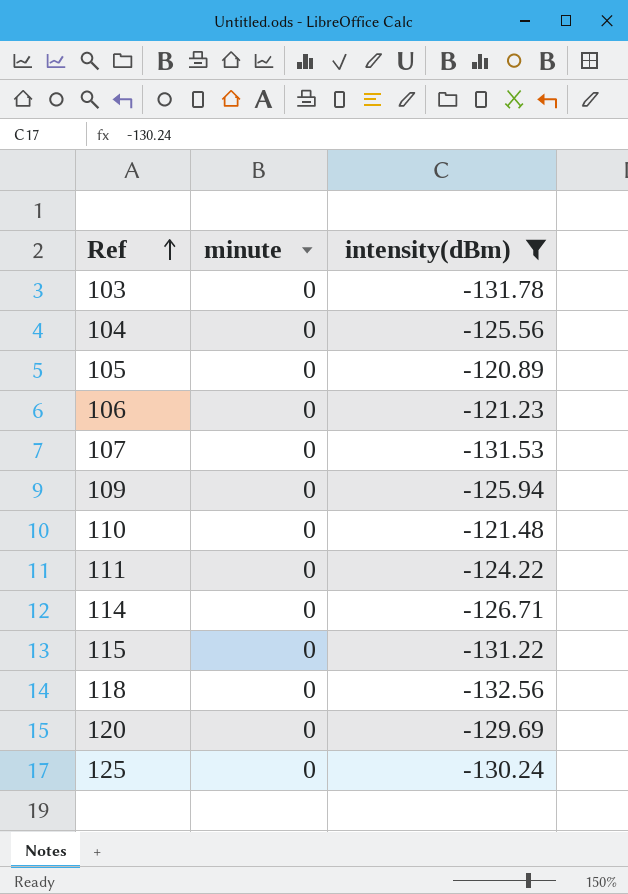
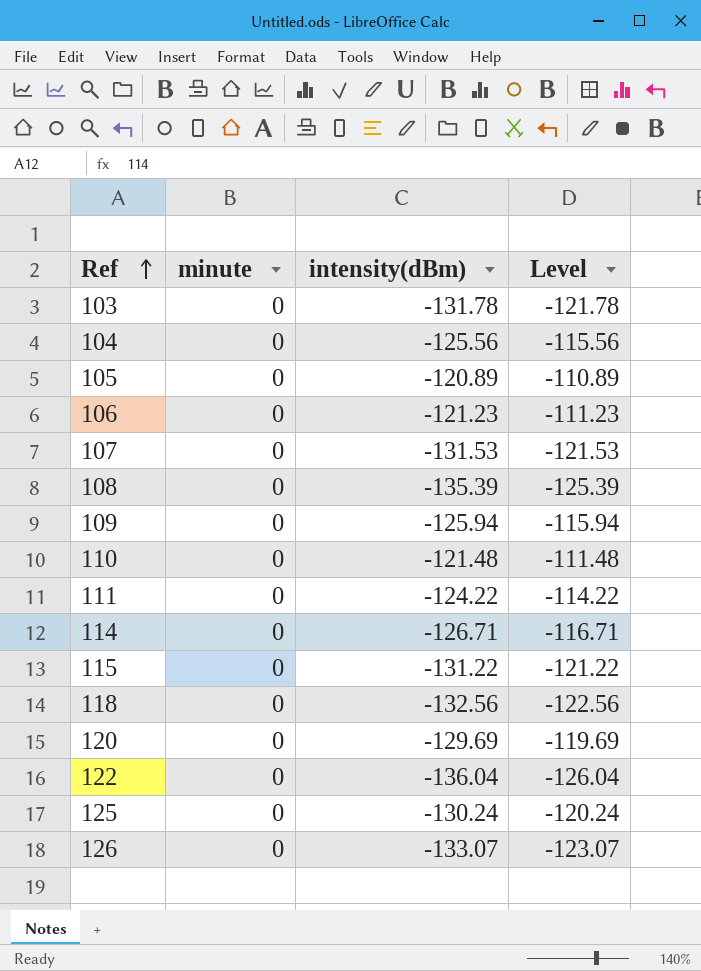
filter: intensity(dBm) >= -132.56 -> none
column Level | formula: none -> [intensity(dBm)] + 10

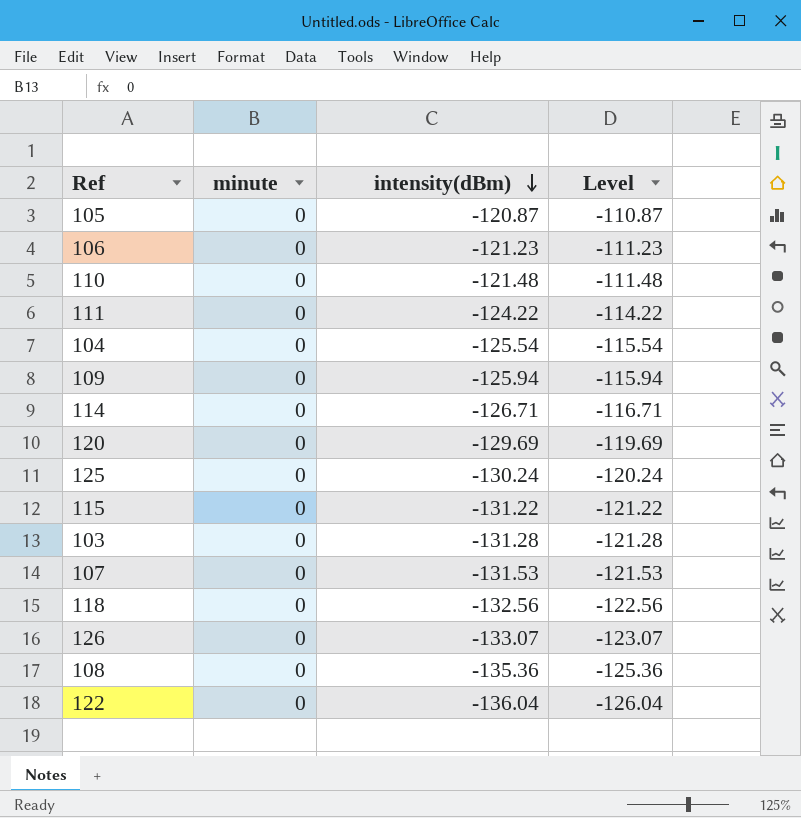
row order: Ref ascending -> intensity(dBm) descending
105 | intensity(dBm): -120.89 -> -120.87
105 | Level: -110.89 -> -110.87
104 | intensity(dBm): -125.56 -> -125.54
104 | Level: -115.56 -> -115.54
103 | intensity(dBm): -131.78 -> -131.28
103 | Level: -121.78 -> -121.28
108 | intensity(dBm): -135.39 -> -135.36
108 | Level: -125.39 -> -125.36

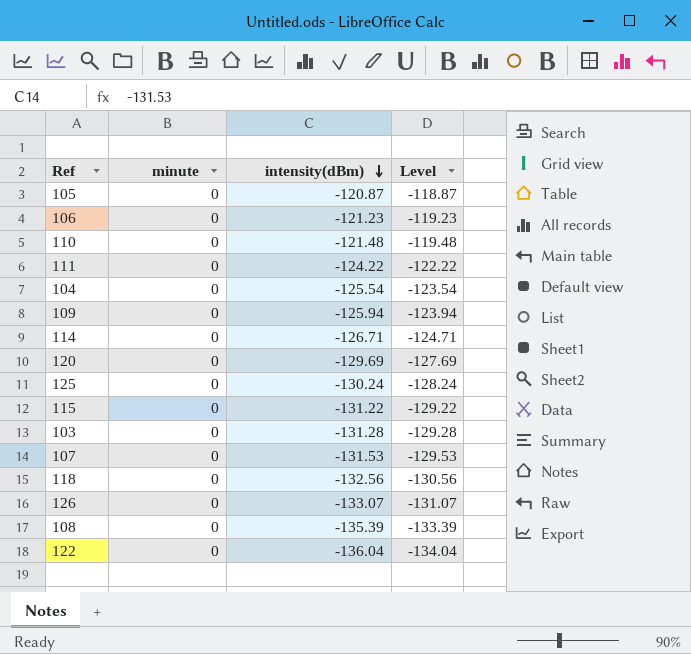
column Level | formula: [intensity(dBm)] + 10 -> [intensity(dBm)] + 2
108 | intensity(dBm): -135.36 -> -135.39

